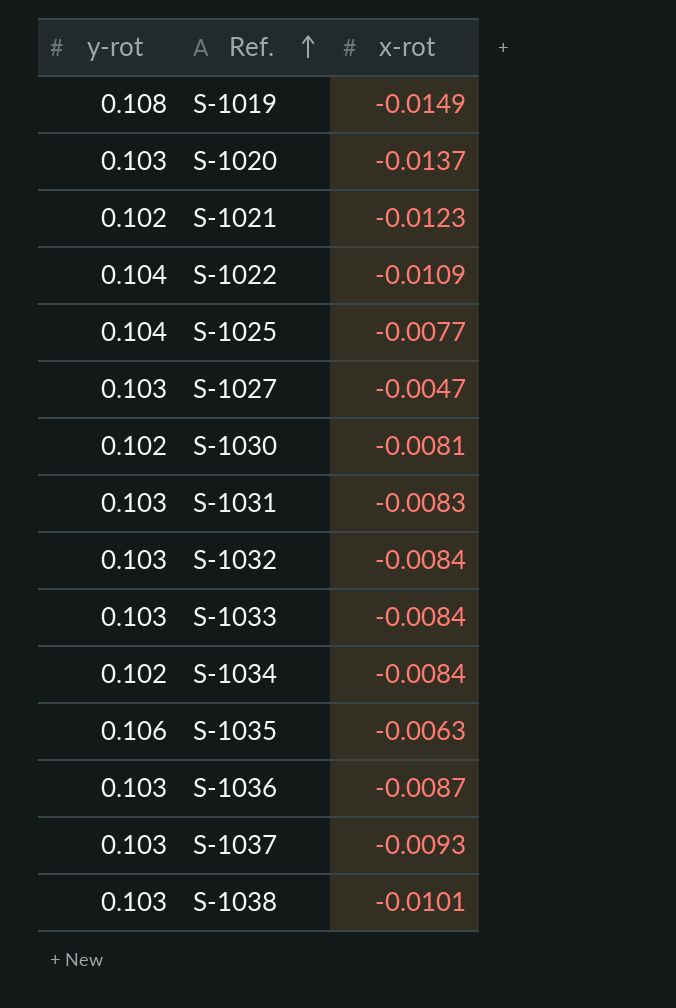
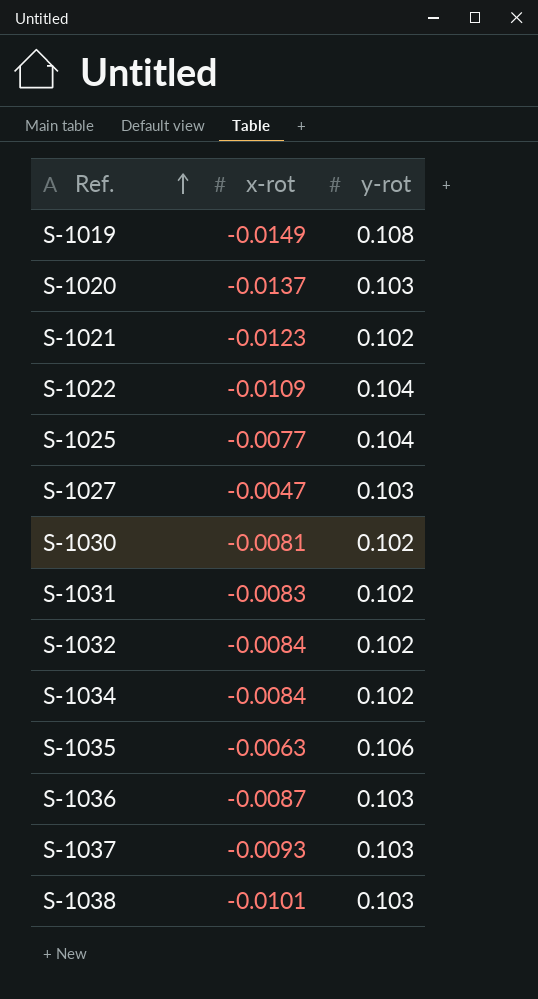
column y-rot | position: 1 -> 3
row S-1033: 0.103 | -0.0084 -> none
S-1031 | y-rot: 0.103 -> 0.102
S-1032 | y-rot: 0.103 -> 0.102

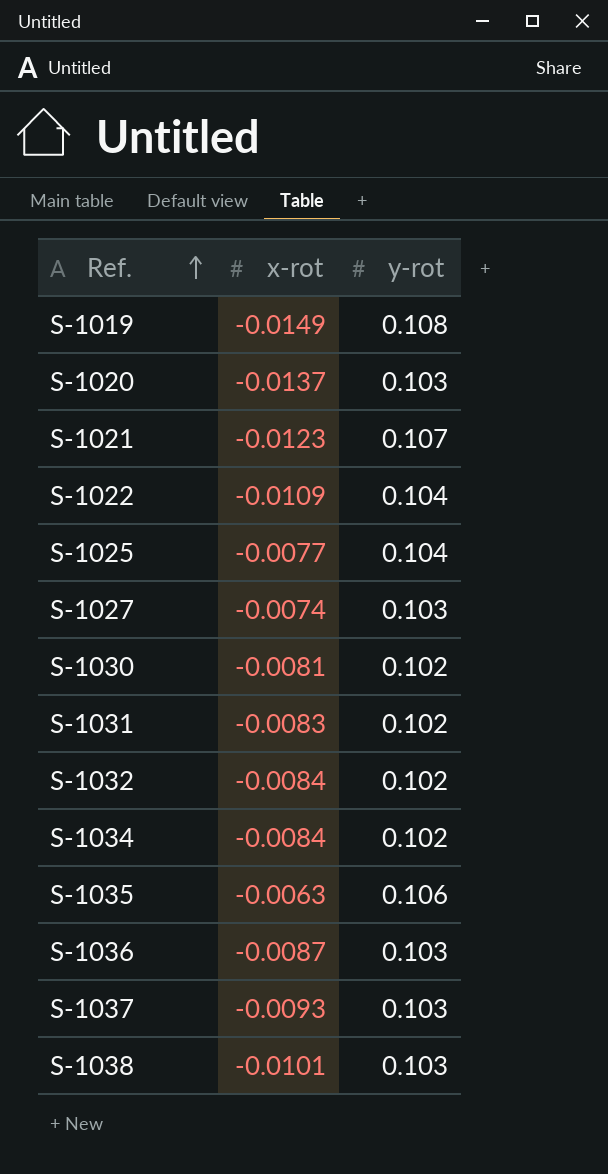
S-1021 | y-rot: 0.102 -> 0.107
S-1027 | x-rot: -0.0047 -> -0.0074

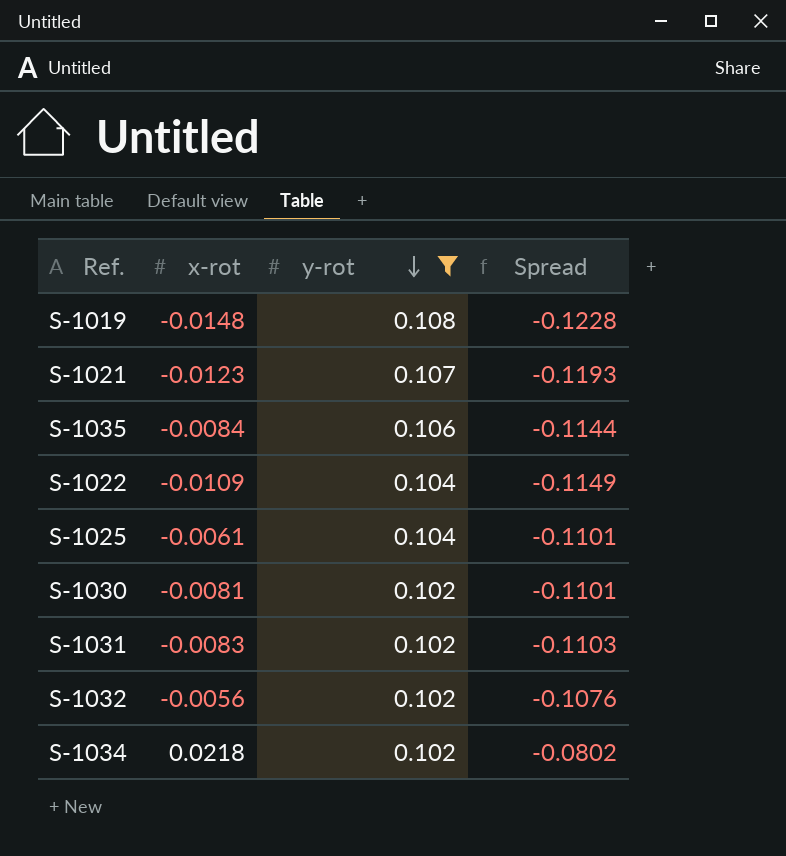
filter: none -> y-rot != 0.103
row order: Ref. ascending -> y-rot descending
column Spread | formula: none -> [x-rot] - [y-rot]
S-1019 | x-rot: -0.0149 -> -0.0148
S-1035 | x-rot: -0.0063 -> -0.0084
S-1025 | x-rot: -0.0077 -> -0.0061
S-1032 | x-rot: -0.0084 -> -0.0056
S-1034 | x-rot: -0.0084 -> 0.0218

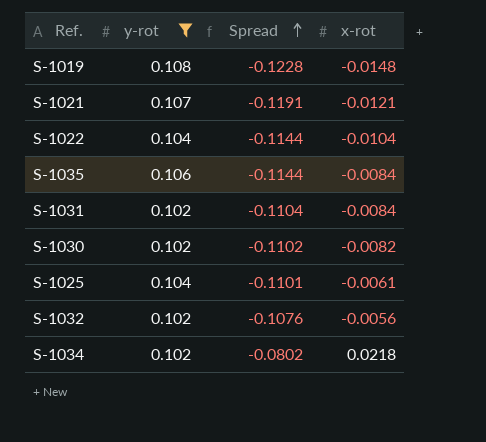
row order: y-rot descending -> Spread ascending
column x-rot | position: 2 -> 4
S-1021 | Spread: -0.1193 -> -0.1191
S-1021 | x-rot: -0.0123 -> -0.0121
S-1022 | Spread: -0.1149 -> -0.1144
S-1022 | x-rot: -0.0109 -> -0.0104
S-1031 | Spread: -0.1103 -> -0.1104
S-1031 | x-rot: -0.0083 -> -0.0084
S-1030 | Spread: -0.1101 -> -0.1102
S-1030 | x-rot: -0.0081 -> -0.0082

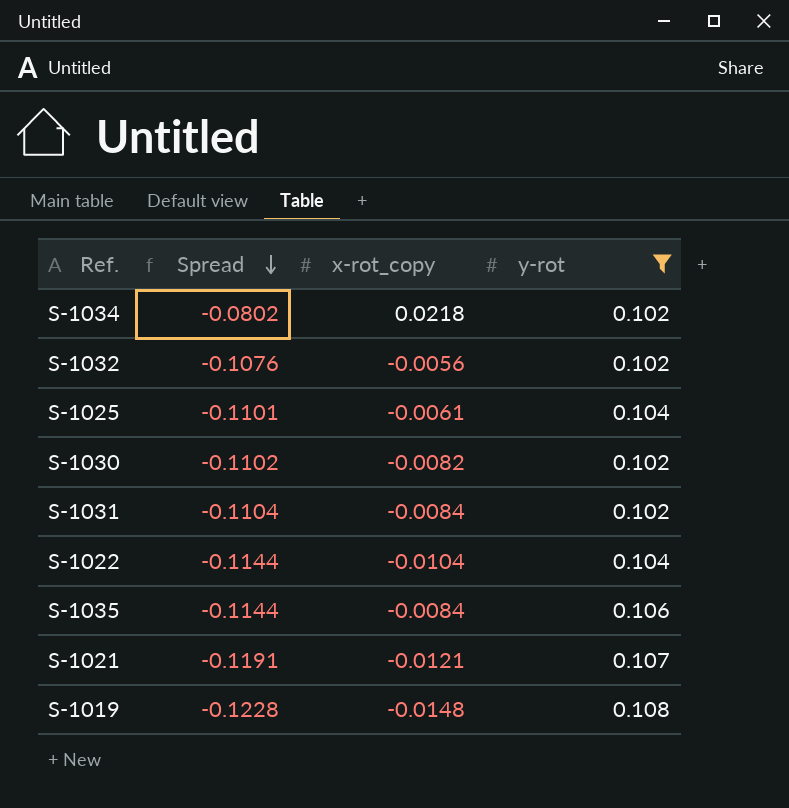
row order: Spread ascending -> Spread descending
column name: x-rot -> x-rot_copy
column y-rot | position: 2 -> 4

